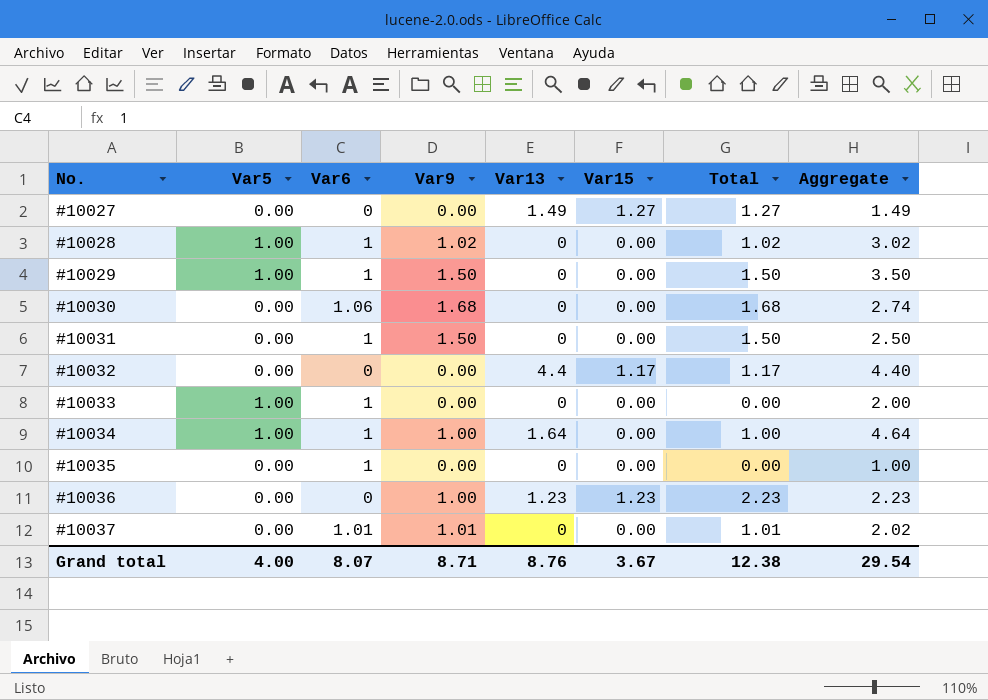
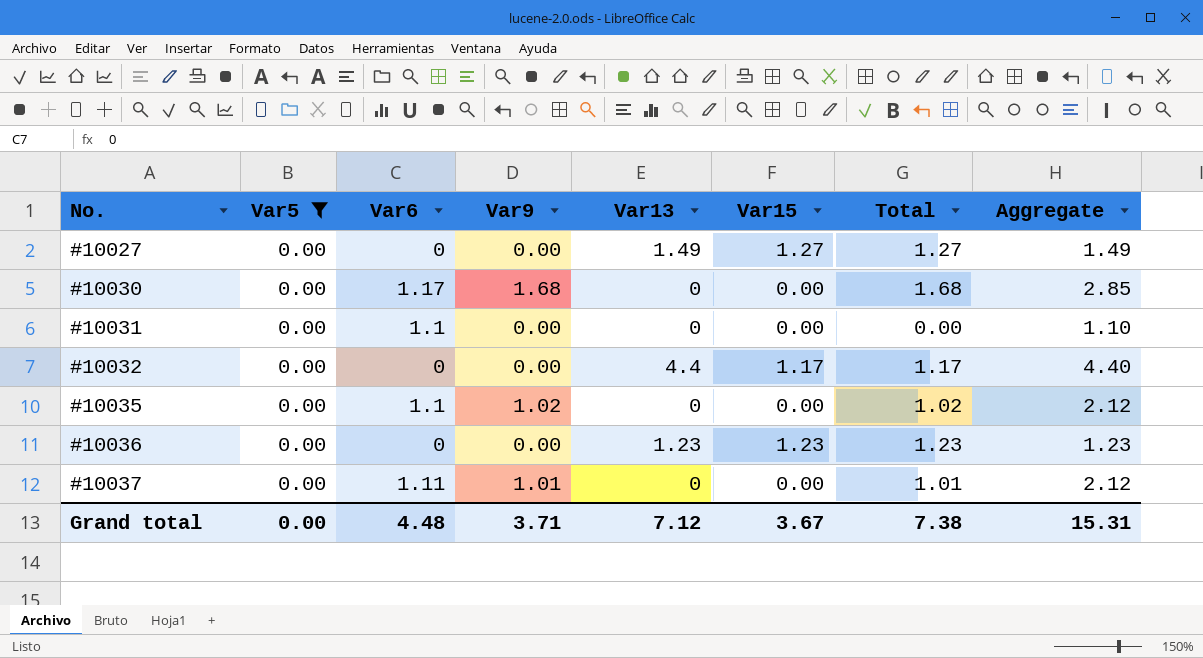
filter: none -> Var5 = 0.00
#10030 | Var6: 1.06 -> 1.17
#10030 | Aggregate: 2.74 -> 2.85
#10031 | Var6: 1 -> 1.1
#10031 | Var9: 1.50 -> 0.00
#10031 | Total: 1.50 -> 0.00
#10031 | Aggregate: 2.50 -> 1.10
#10035 | Var6: 1 -> 1.1
#10035 | Var9: 0.00 -> 1.02
#10035 | Total: 0.00 -> 1.02
#10035 | Aggregate: 1.00 -> 2.12
#10036 | Var9: 1.00 -> 0.00
#10036 | Total: 2.23 -> 1.23
#10036 | Aggregate: 2.23 -> 1.23
#10037 | Var6: 1.01 -> 1.11
#10037 | Aggregate: 2.02 -> 2.12
Grand total | Var5: 4.00 -> 0.00
Grand total | Var6: 8.07 -> 4.48
Grand total | Var9: 8.71 -> 3.71
Grand total | Var13: 8.76 -> 7.12
Grand total | Total: 12.38 -> 7.38
Grand total | Aggregate: 29.54 -> 15.31

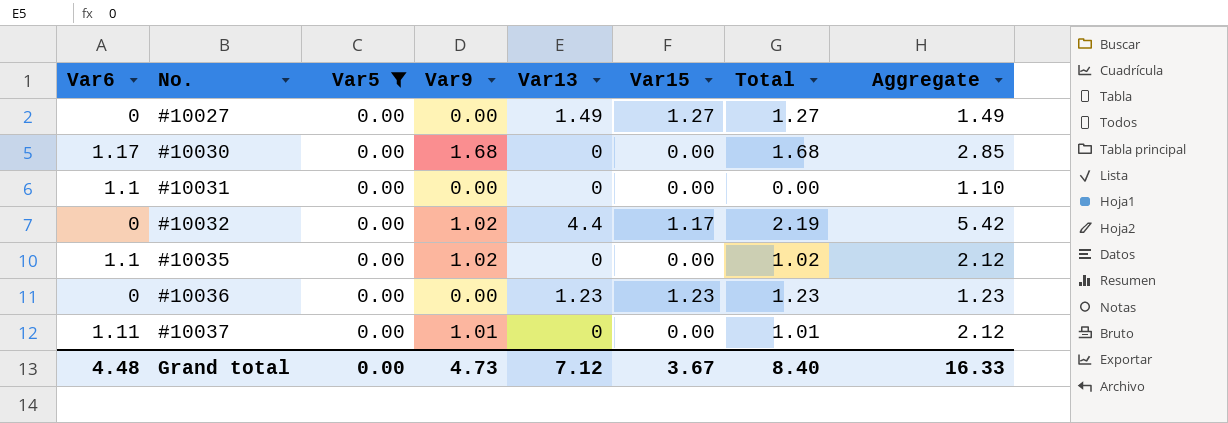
column Var6 | position: 3 -> 1
#10032 | Var9: 0.00 -> 1.02
#10032 | Total: 1.17 -> 2.19
#10032 | Aggregate: 4.40 -> 5.42
Grand total | Var9: 3.71 -> 4.73
Grand total | Total: 7.38 -> 8.40
Grand total | Aggregate: 15.31 -> 16.33

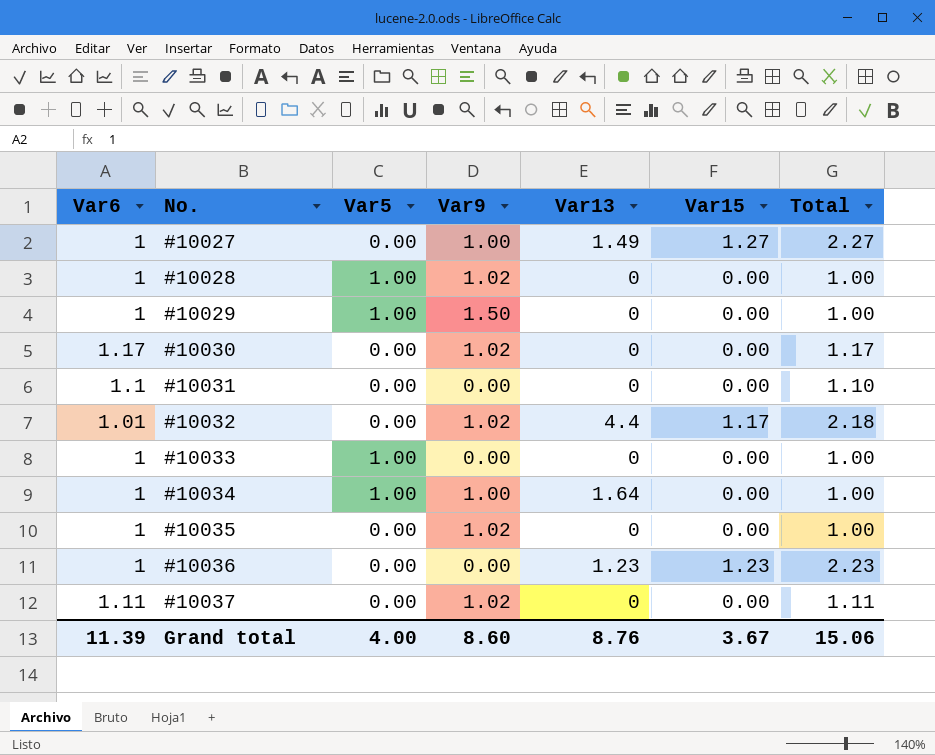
filter: Var5 = 0.00 -> none
column Aggregate | formula: [Var6] + [Var5] + [Var9] + [Var13] -> none
column Total | formula: [Var9] + [Var15] -> [Var6] + [Var15]
#10027 | Var6: 0 -> 1
#10027 | Var9: 0.00 -> 1.00
#10030 | Var9: 1.68 -> 1.02
#10032 | Var6: 0 -> 1.01
#10035 | Var6: 1.1 -> 1
#10036 | Var6: 0 -> 1
#10037 | Var9: 1.01 -> 1.02
Grand total | Var6: 4.48 -> 11.39
Grand total | Var5: 0.00 -> 4.00
Grand total | Var9: 4.73 -> 8.60
Grand total | Var13: 7.12 -> 8.76
Grand total | Total: 8.40 -> 15.06

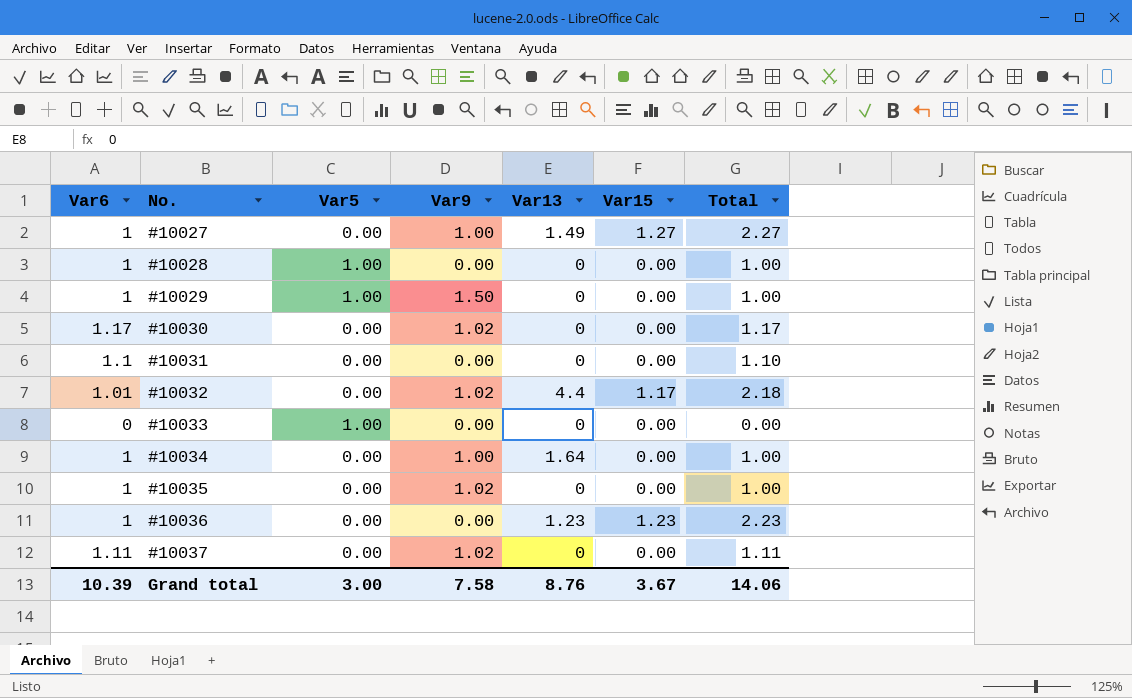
#10028 | Var9: 1.02 -> 0.00
#10033 | Var6: 1 -> 0
#10033 | Total: 1.00 -> 0.00
#10034 | Var5: 1.00 -> 0.00
Grand total | Var6: 11.39 -> 10.39
Grand total | Var5: 4.00 -> 3.00
Grand total | Var9: 8.60 -> 7.58
Grand total | Total: 15.06 -> 14.06

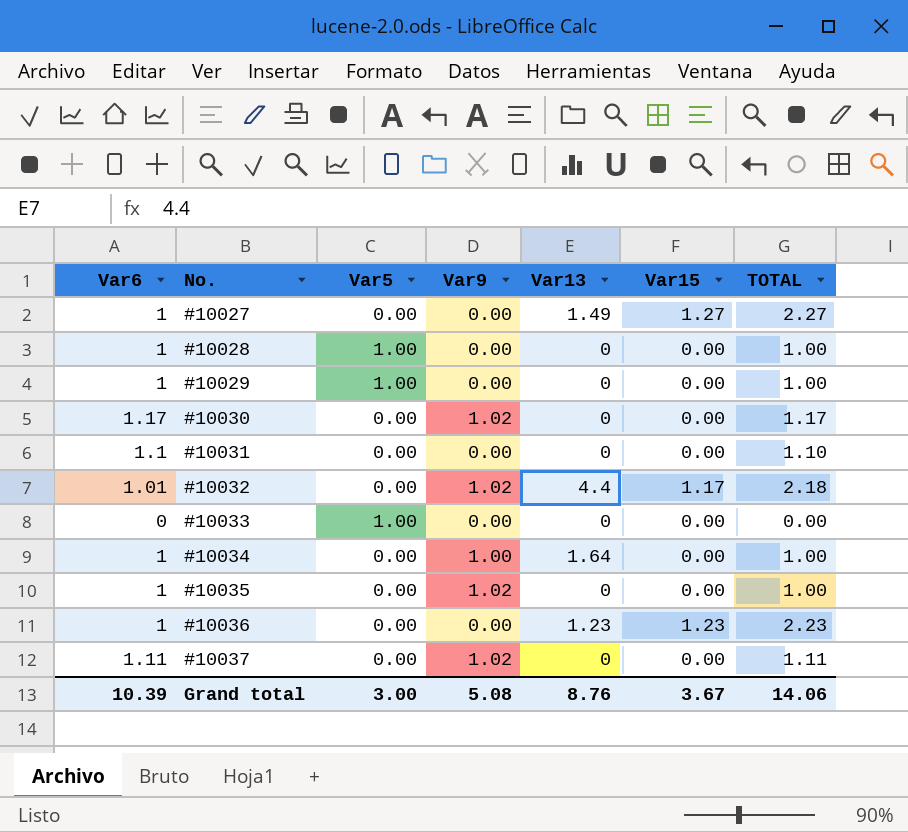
column name: Total -> TOTAL
#10027 | Var9: 1.00 -> 0.00
#10029 | Var9: 1.50 -> 0.00
Grand total | Var9: 7.58 -> 5.08

